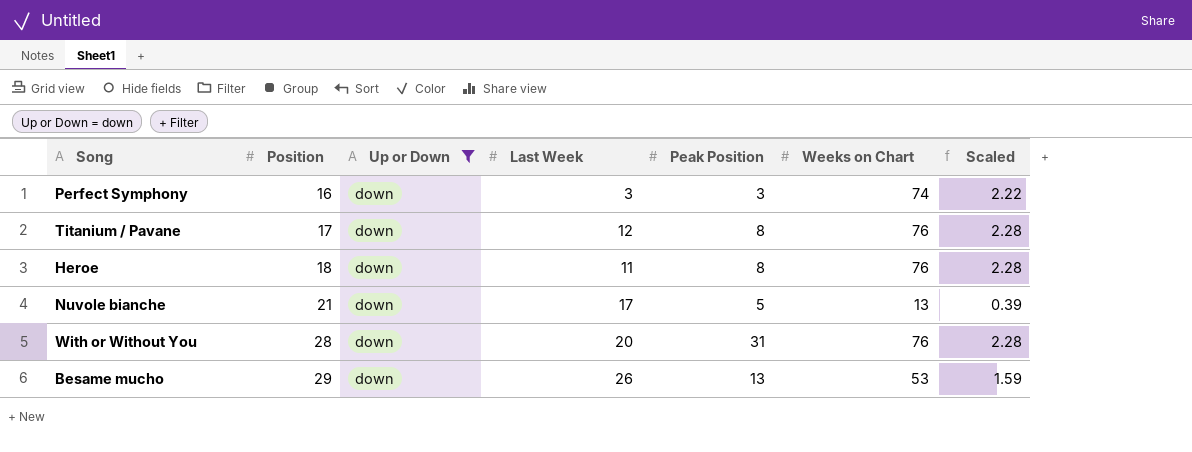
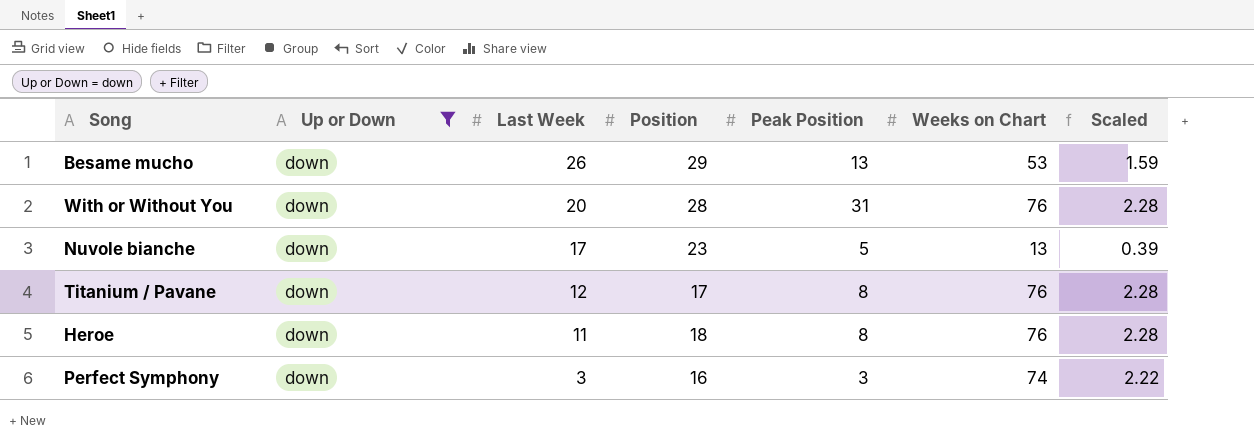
row order: Position ascending -> Last Week descending
column Position | position: 2 -> 4
Nuvole bianche | Position: 21 -> 23

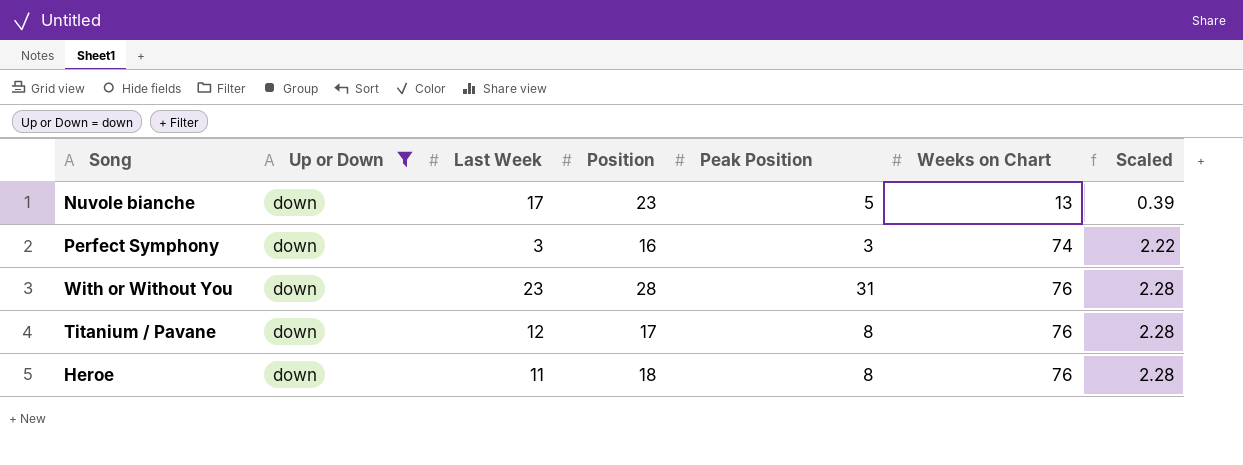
row order: Last Week descending -> Weeks on Chart ascending
row Besame mucho: down | 26 | 29 | 13 | 53 | 1.59 -> none
With or Without You | Last Week: 20 -> 23

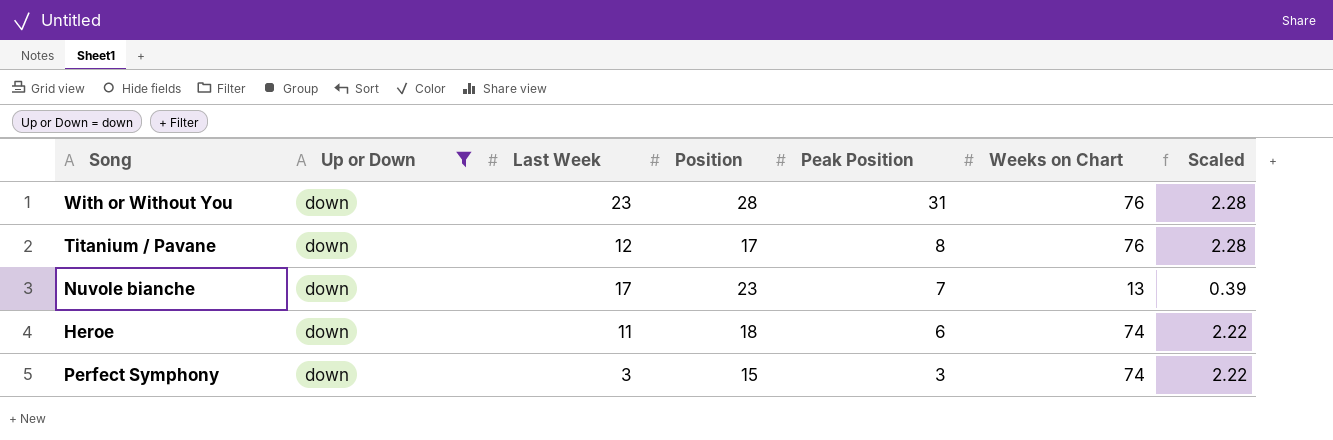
row order: Weeks on Chart ascending -> Peak Position descending
Nuvole bianche | Peak Position: 5 -> 7
Heroe | Peak Position: 8 -> 6
Heroe | Weeks on Chart: 76 -> 74
Heroe | Scaled: 2.28 -> 2.22
Perfect Symphony | Position: 16 -> 15

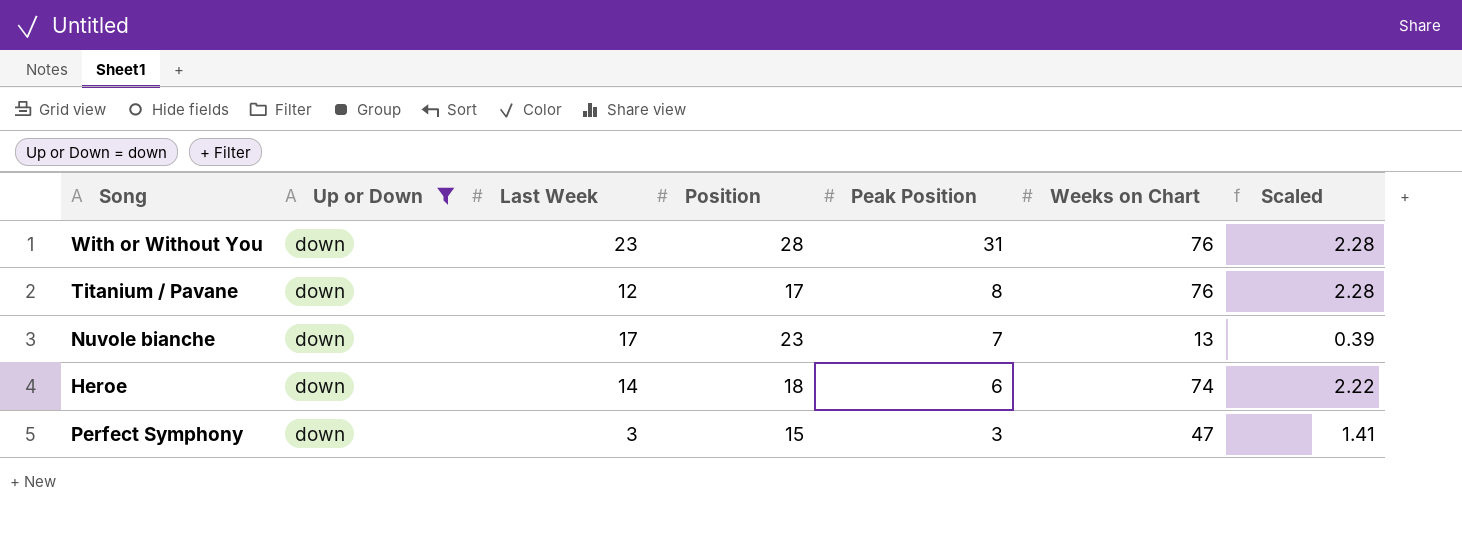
Heroe | Last Week: 11 -> 14
Perfect Symphony | Weeks on Chart: 74 -> 47
Perfect Symphony | Scaled: 2.22 -> 1.41

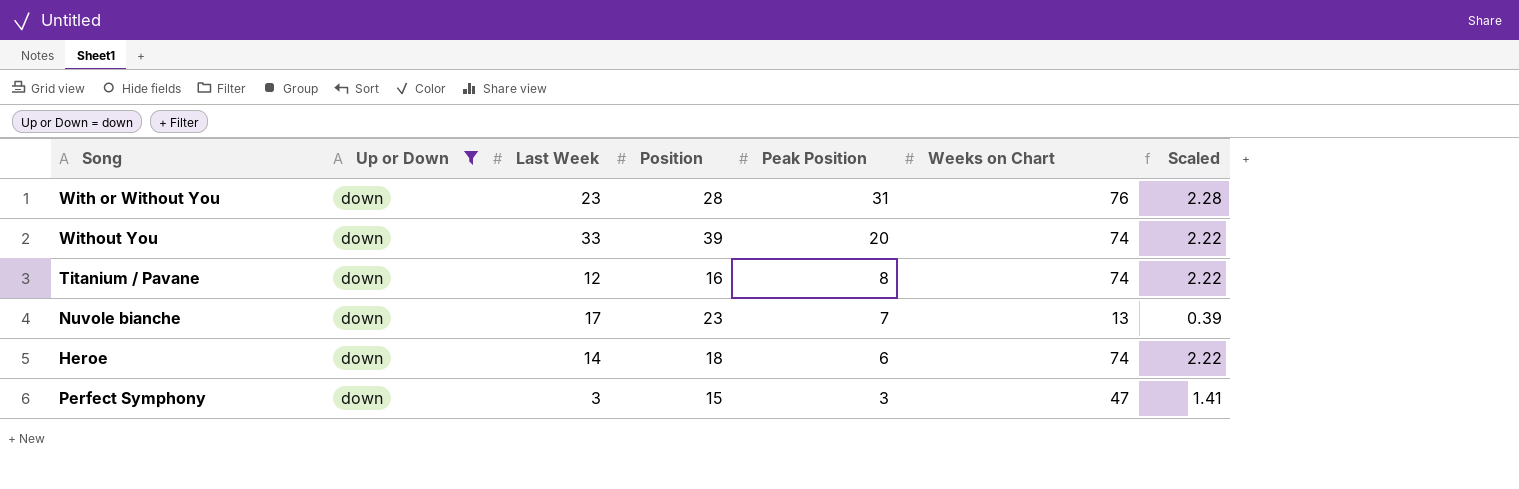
row Without You: none -> down | 33 | 39 | 20 | 74 | 2.22
Titanium / Pavane | Position: 17 -> 16
Titanium / Pavane | Weeks on Chart: 76 -> 74
Titanium / Pavane | Scaled: 2.28 -> 2.22

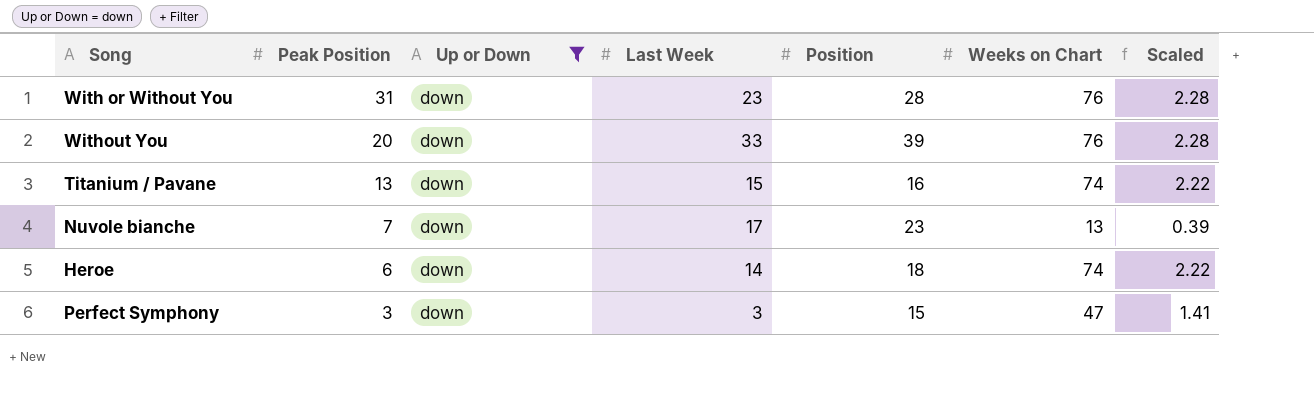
column Peak Position | position: 5 -> 2
Without You | Weeks on Chart: 74 -> 76
Without You | Scaled: 2.22 -> 2.28
Titanium / Pavane | Peak Position: 8 -> 13
Titanium / Pavane | Last Week: 12 -> 15

